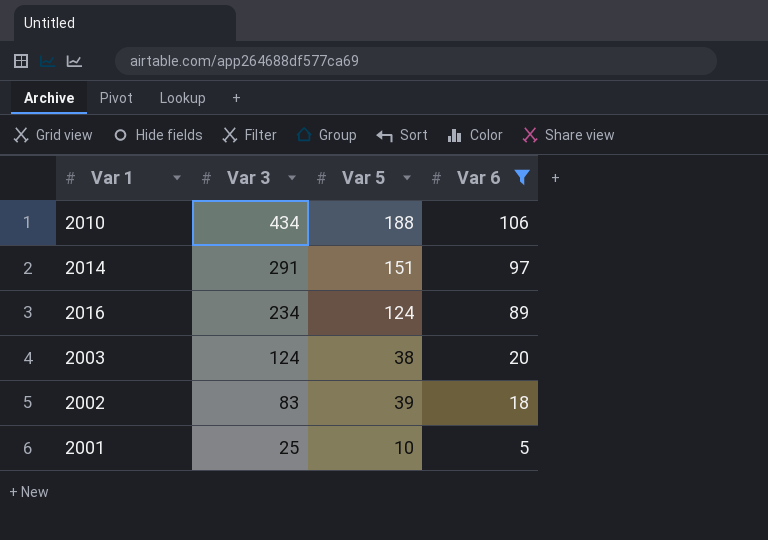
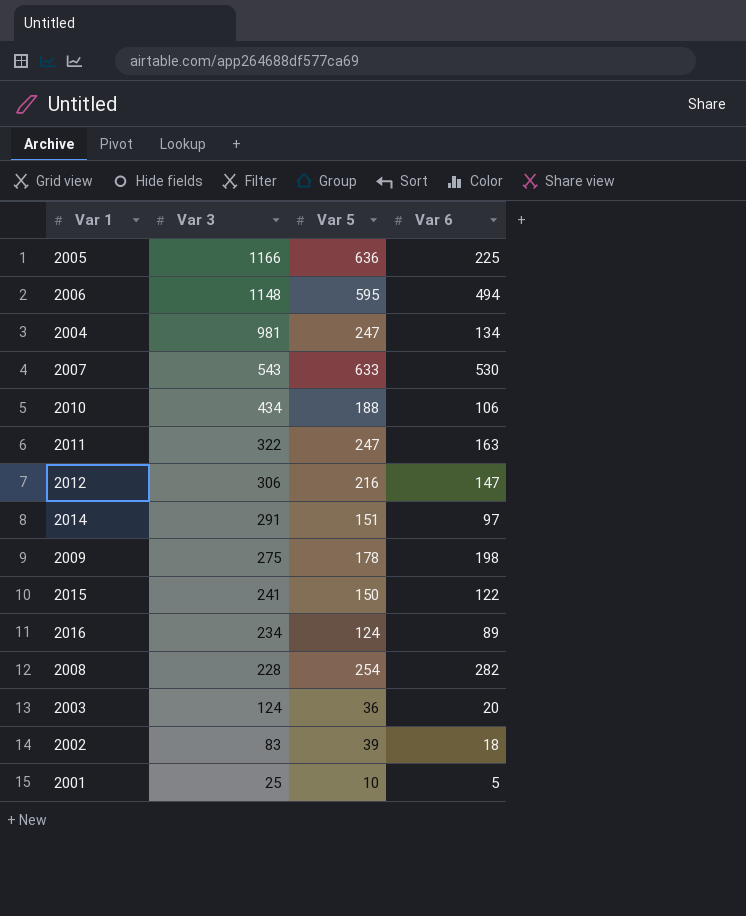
filter: Var 6 <= 106 -> none
2003 | Var 5: 38 -> 36

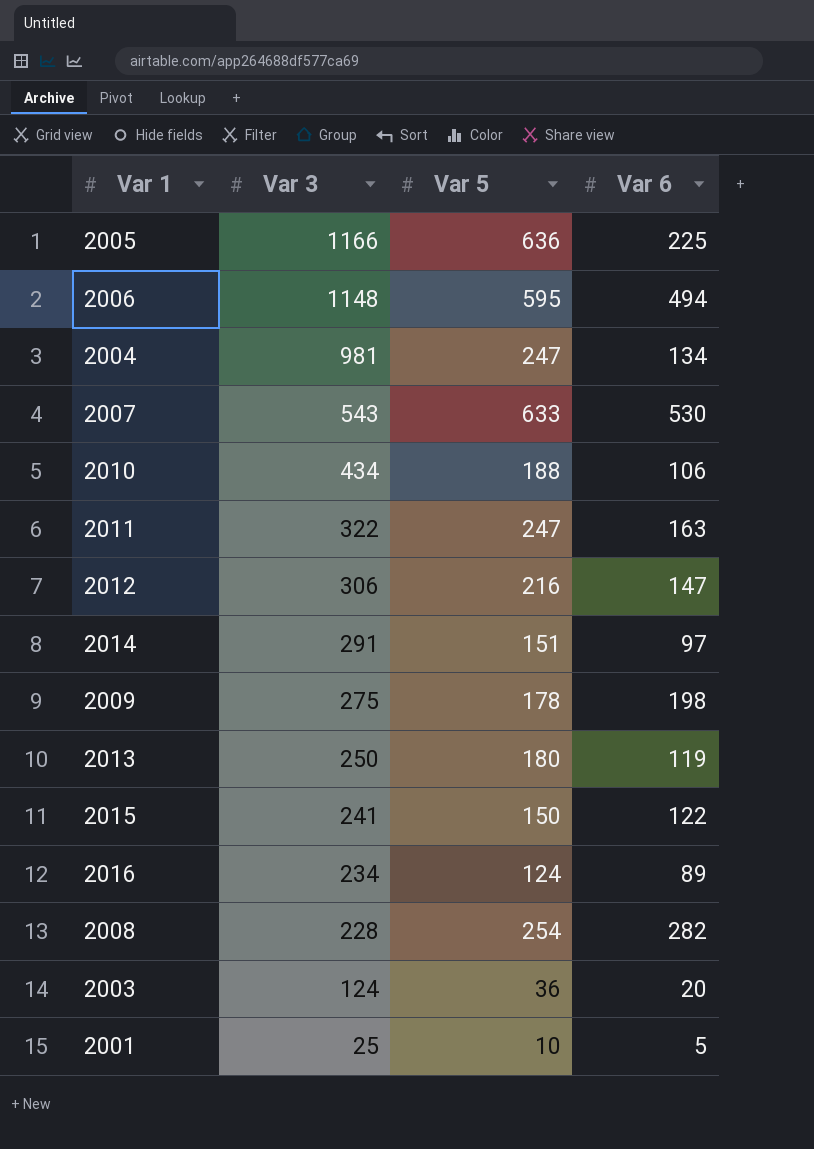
row 2002: 83 | 39 | 18 -> none
row 2013: none -> 250 | 180 | 119

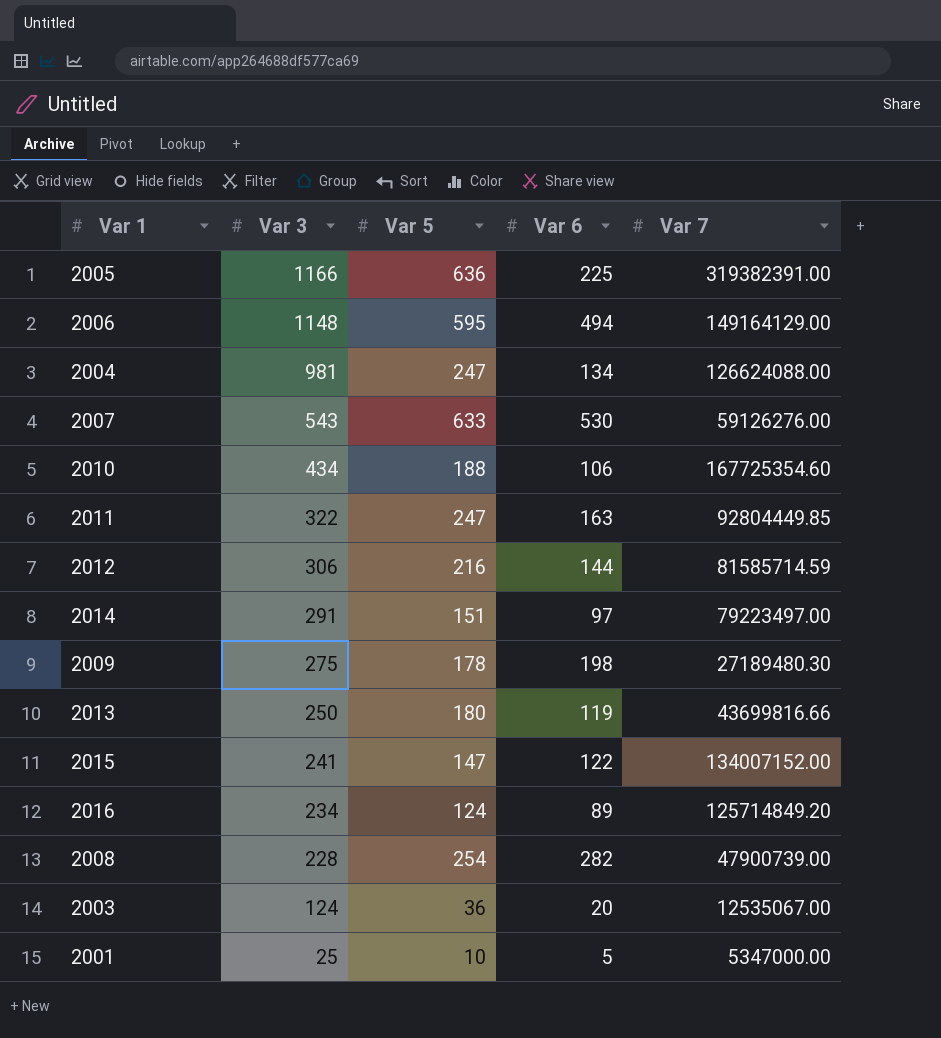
column Var 7 | position: none -> 5
2012 | Var 6: 147 -> 144
2015 | Var 5: 150 -> 147

